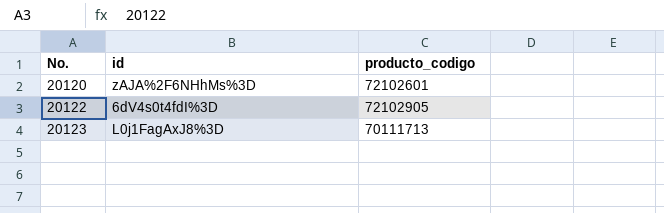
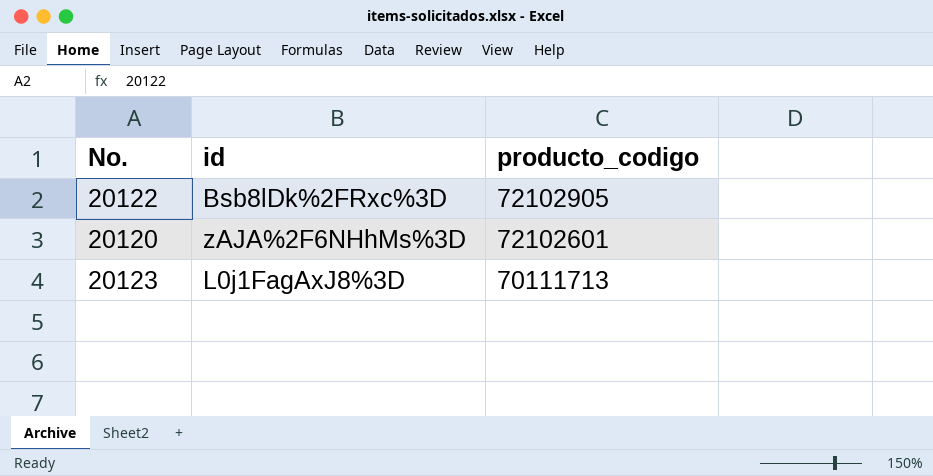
row order: No. ascending -> producto_codigo descending
20122 | id: 6dV4s0t4fdI%3D -> Bsb8lDk%2FRxc%3D

